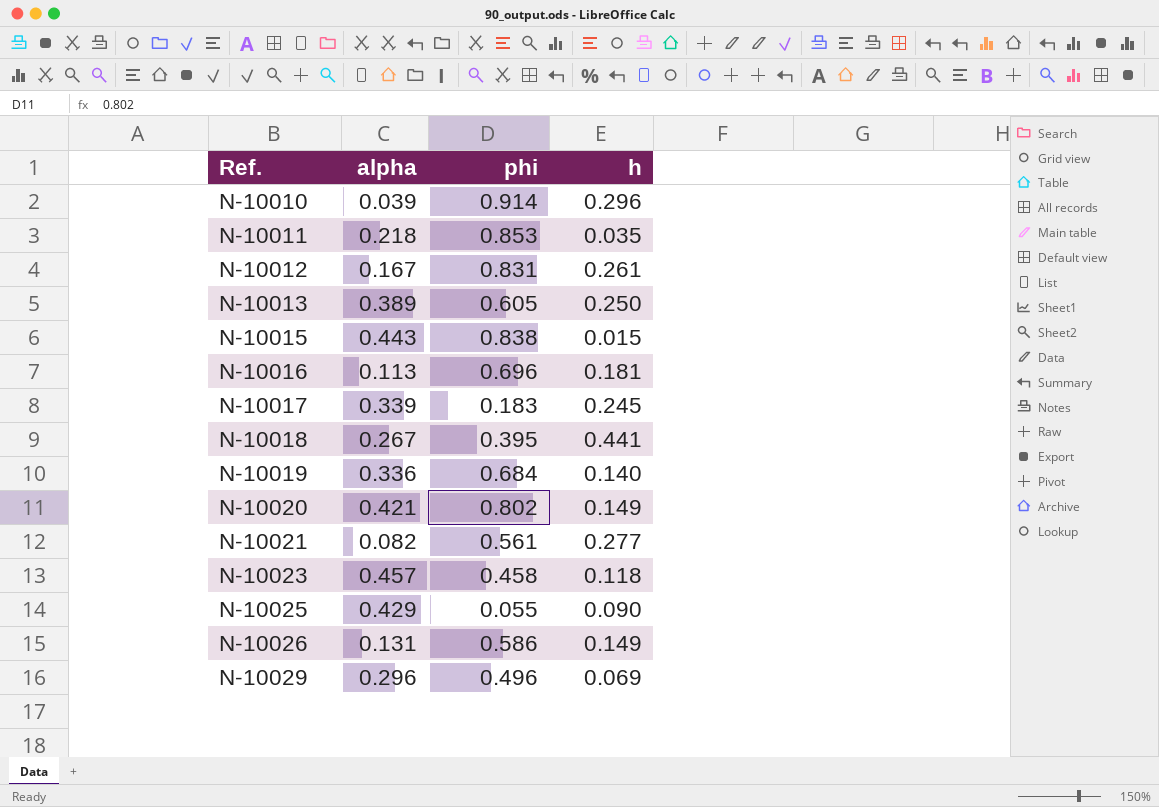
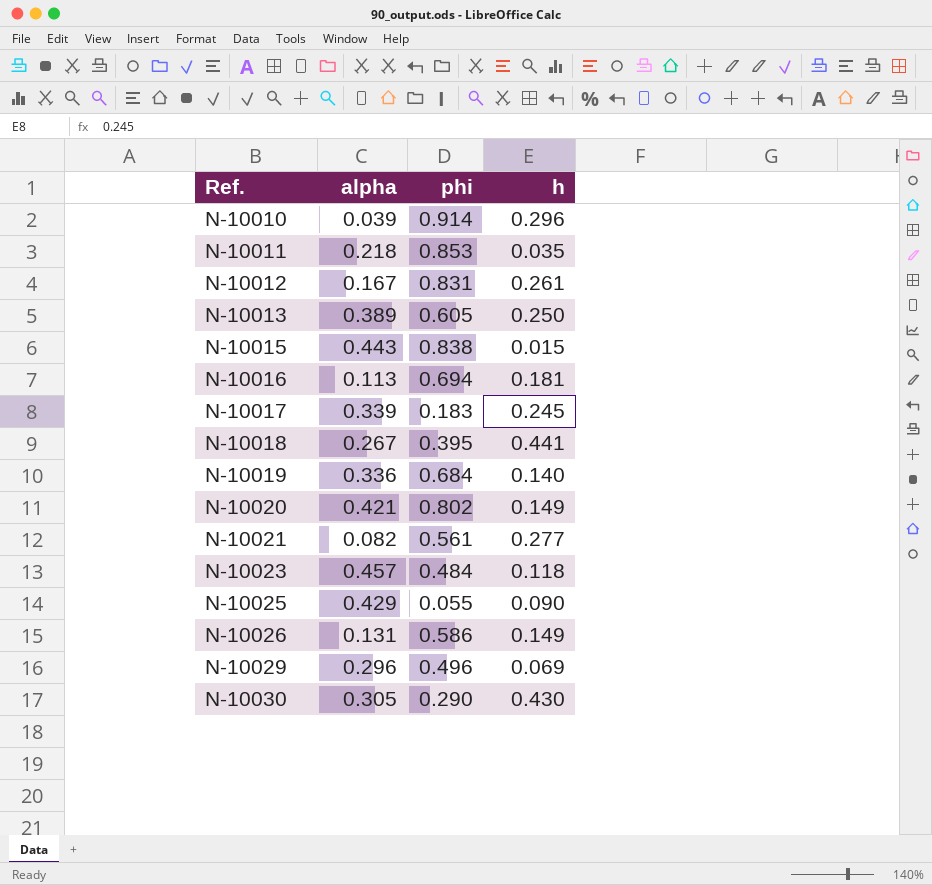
N-10016 | phi: 0.696 -> 0.694
N-10023 | phi: 0.458 -> 0.484
row N-10030: none -> 0.305 | 0.290 | 0.430

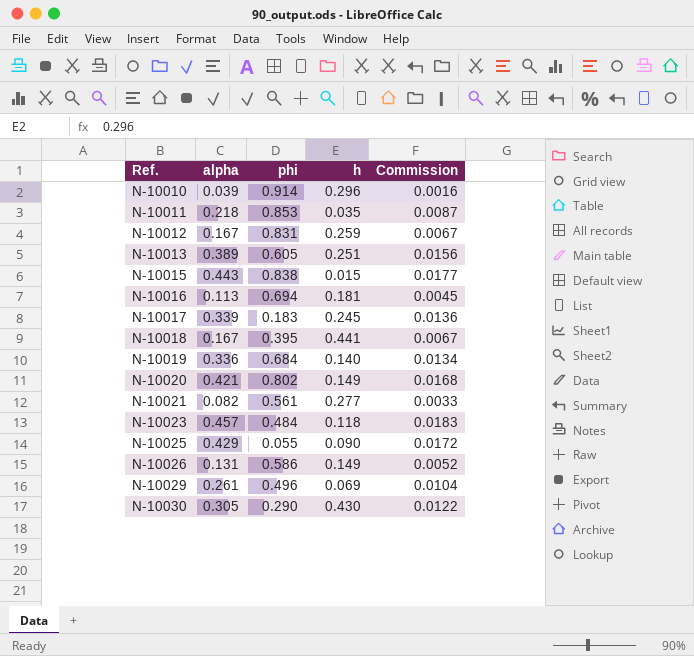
column Commission | formula: none -> [alpha] * 0.04
N-10012 | h: 0.261 -> 0.259
N-10013 | h: 0.250 -> 0.251
N-10018 | alpha: 0.267 -> 0.167
N-10029 | alpha: 0.296 -> 0.261

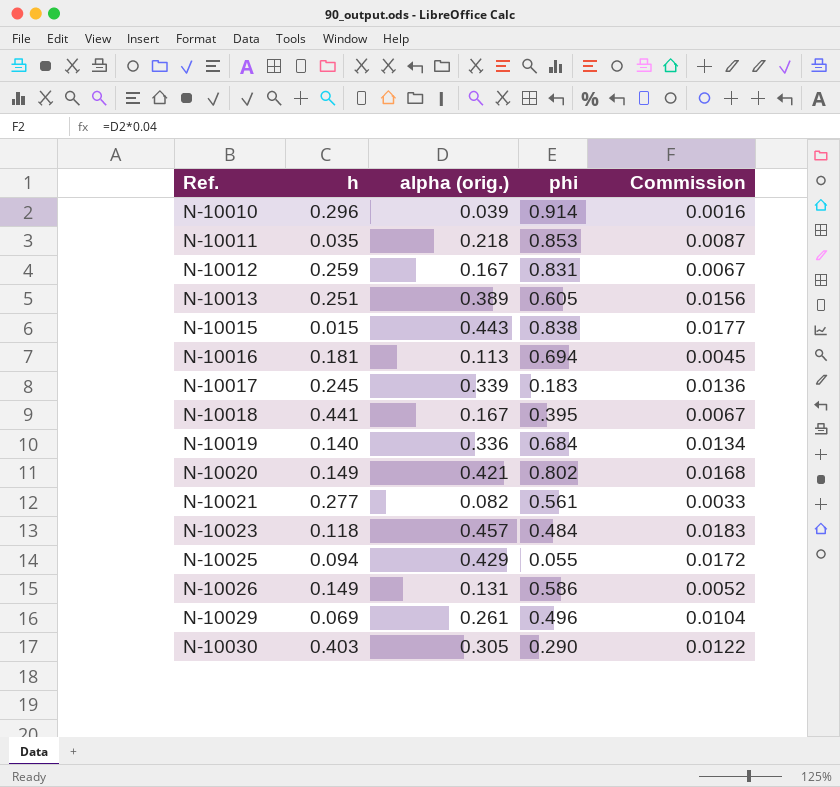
column h | position: 4 -> 2
column name: alpha -> alpha (orig.)
N-10025 | h: 0.090 -> 0.094
N-10030 | h: 0.430 -> 0.403

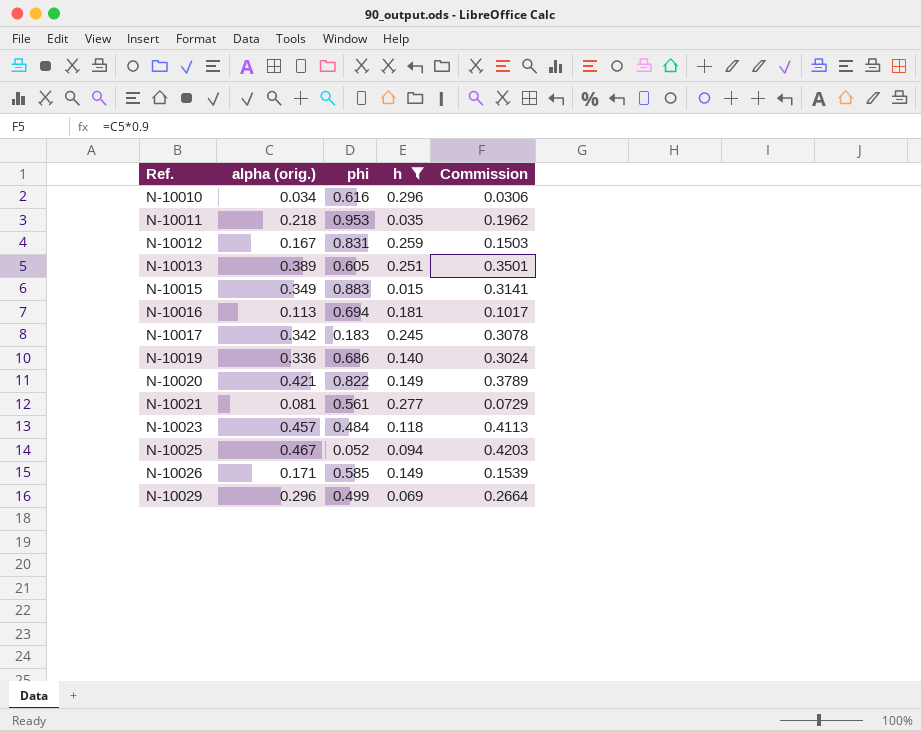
filter: none -> h <= 0.296
column h | position: 2 -> 4
column Commission | formula: [alpha (orig.)] * 0.04 -> [alpha (orig.)] * 0.9
N-10010 | alpha (orig.): 0.039 -> 0.034
N-10010 | phi: 0.914 -> 0.616
N-10011 | phi: 0.853 -> 0.953
N-10015 | alpha (orig.): 0.443 -> 0.349
N-10015 | phi: 0.838 -> 0.883
N-10017 | alpha (orig.): 0.339 -> 0.342
N-10019 | phi: 0.684 -> 0.686
N-10020 | phi: 0.802 -> 0.822
N-10021 | alpha (orig.): 0.082 -> 0.081
N-10025 | alpha (orig.): 0.429 -> 0.467
N-10025 | phi: 0.055 -> 0.052
N-10026 | alpha (orig.): 0.131 -> 0.171
N-10026 | phi: 0.586 -> 0.585
N-10029 | alpha (orig.): 0.261 -> 0.296
N-10029 | phi: 0.496 -> 0.499

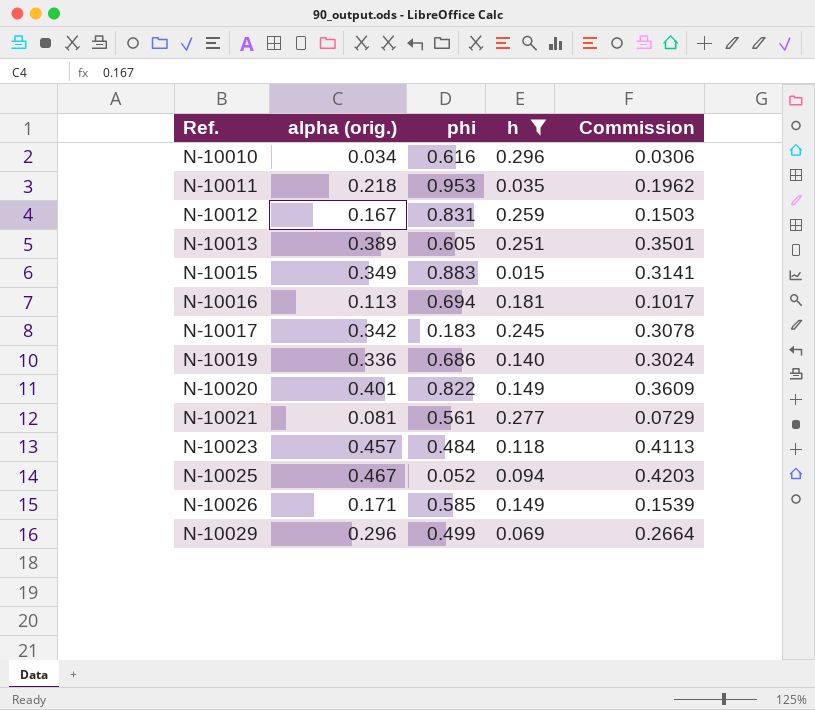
N-10020 | alpha (orig.): 0.421 -> 0.401
N-10020 | Commission: 0.3789 -> 0.3609

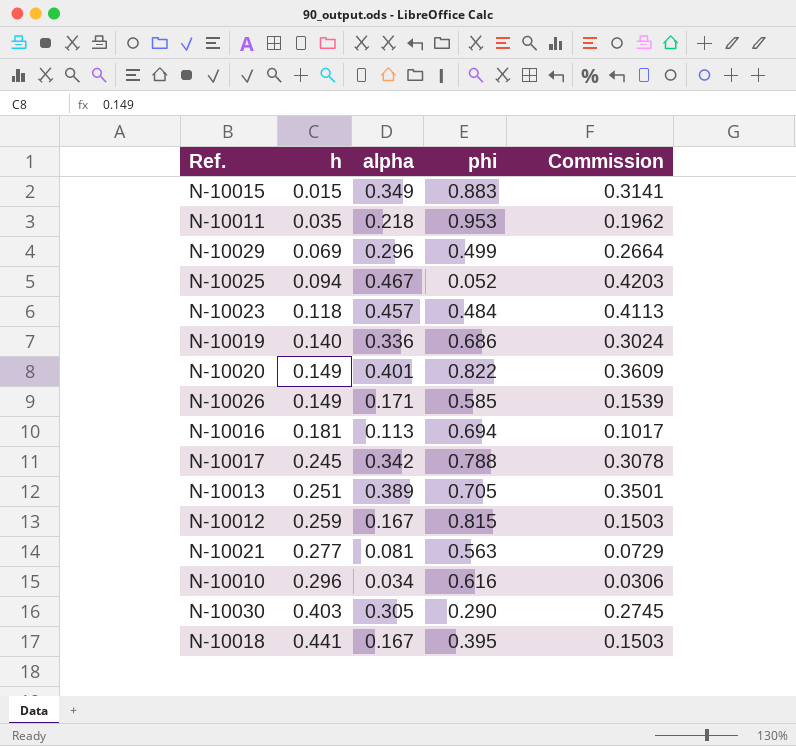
filter: h <= 0.296 -> none
row order: Ref. ascending -> h ascending
column h | position: 4 -> 2
column name: alpha (orig.) -> alpha
N-10017 | phi: 0.183 -> 0.788
N-10013 | phi: 0.605 -> 0.705
N-10012 | phi: 0.831 -> 0.815
N-10021 | phi: 0.561 -> 0.563

